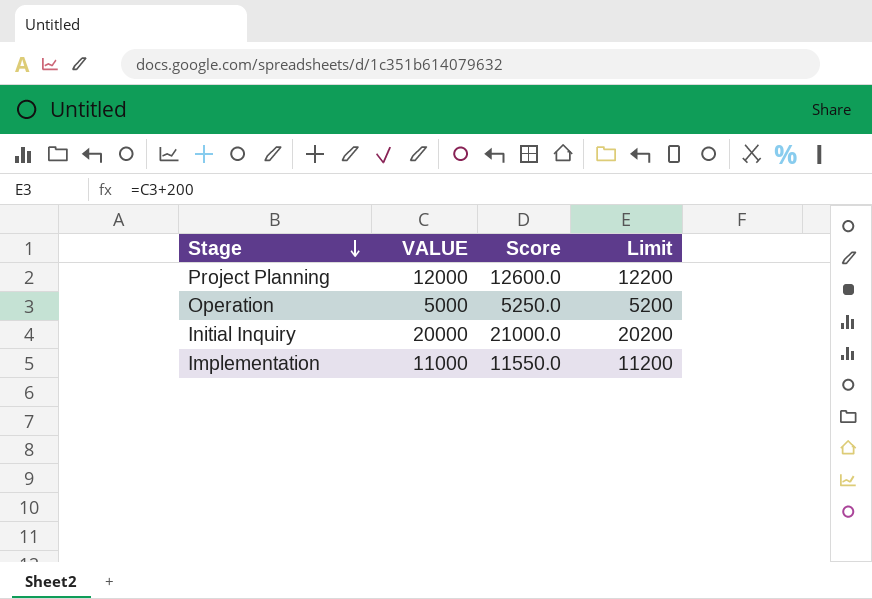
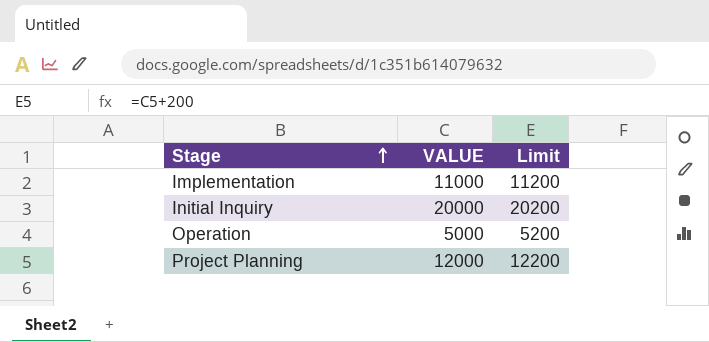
row order: Stage descending -> Stage ascending
column Score | formula: [VALUE] * 1.05 -> none

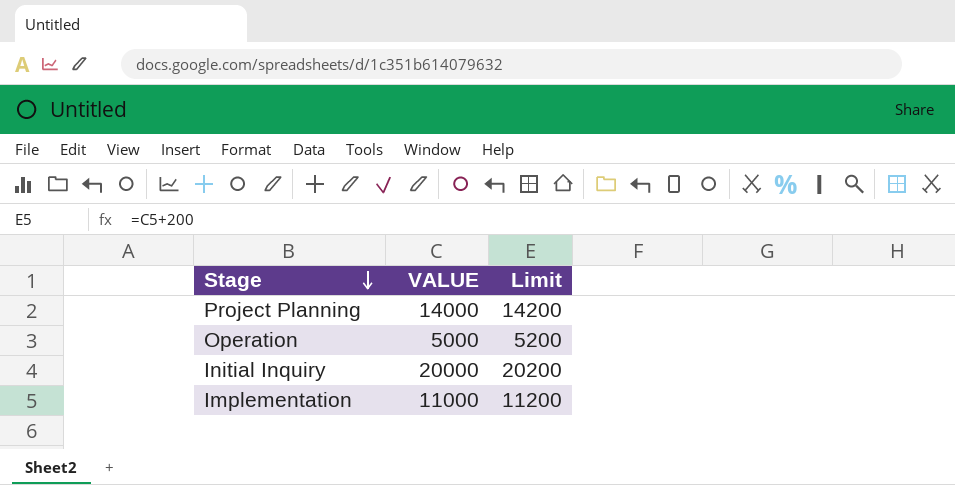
row order: Stage ascending -> Stage descending
Project Planning | VALUE: 12000 -> 14000
Project Planning | Limit: 12200 -> 14200

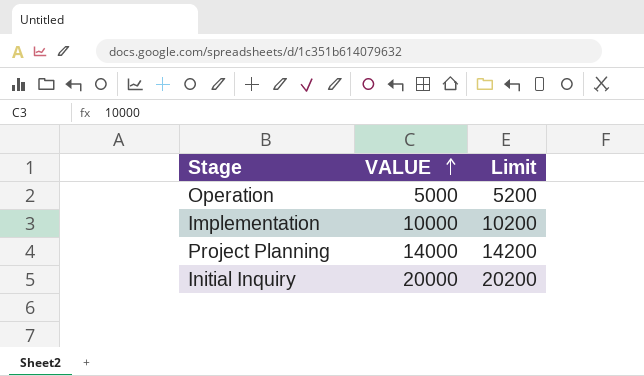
row order: Stage descending -> VALUE ascending
Implementation | VALUE: 11000 -> 10000
Implementation | Limit: 11200 -> 10200

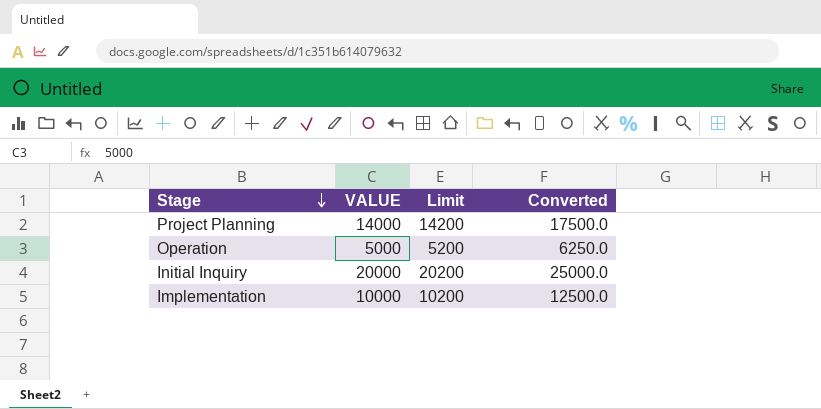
row order: VALUE ascending -> Stage descending
column Converted | formula: none -> [VALUE] * 1.25

